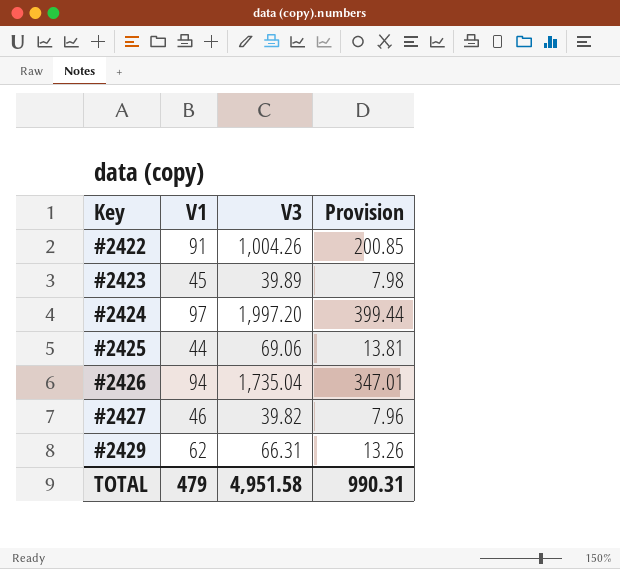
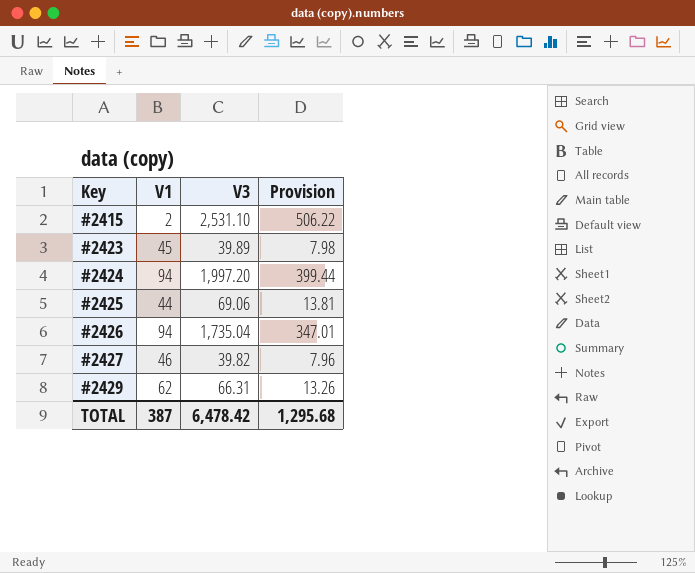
row #2422: 91 | 1,004.26 | 200.85 -> none
row #2415: none -> 2 | 2,531.10 | 506.22
#2424 | V1: 97 -> 94
TOTAL | V1: 479 -> 387
TOTAL | V3: 4,951.58 -> 6,478.42
TOTAL | Provision: 990.31 -> 1,295.68

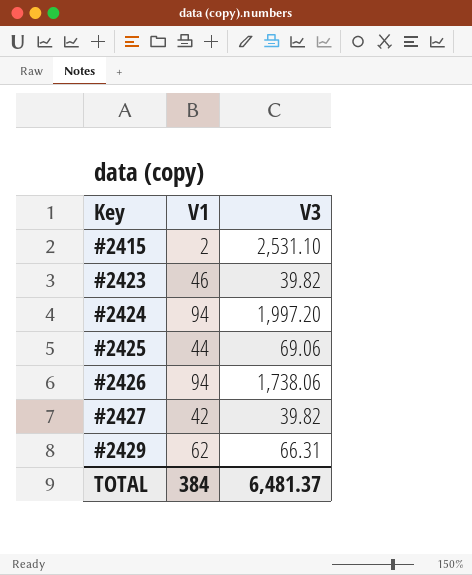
column Provision | formula: [V3] * 0.2 -> none
#2423 | V1: 45 -> 46
#2423 | V3: 39.89 -> 39.82
#2426 | V3: 1,735.04 -> 1,738.06
#2427 | V1: 46 -> 42
TOTAL | V1: 387 -> 384
TOTAL | V3: 6,478.42 -> 6,481.37

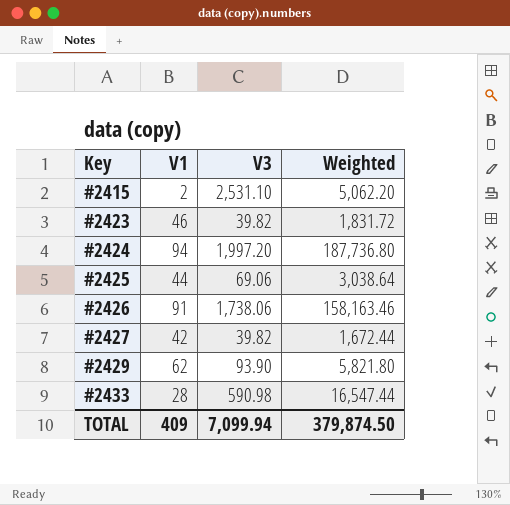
column Weighted | formula: none -> [V1] * [V3]
#2426 | V1: 94 -> 91
#2429 | V3: 66.31 -> 93.90
row #2433: none -> 28 | 590.98 | 16,547.44
TOTAL | V1: 384 -> 409
TOTAL | V3: 6,481.37 -> 7,099.94

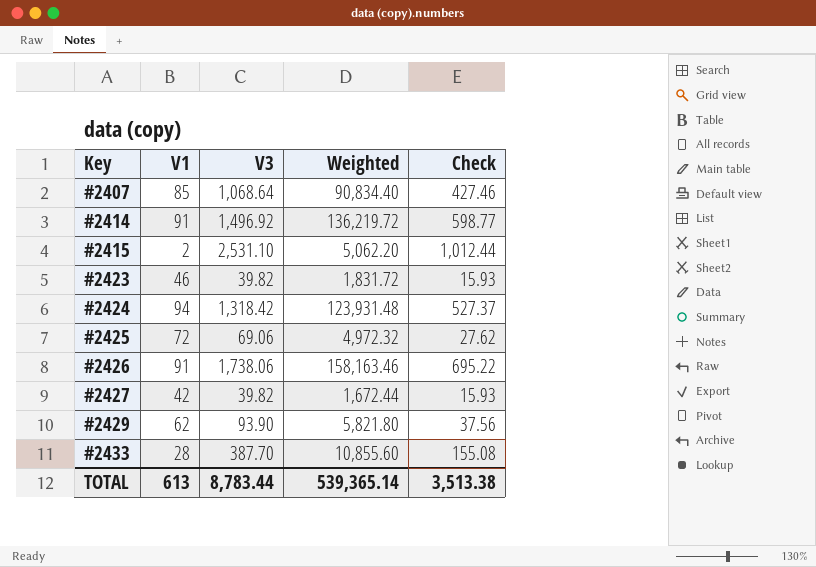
column Check | formula: none -> [V3] * 0.4
row #2407: none -> 85 | 1,068.64 | 90,834.40 | 427.46
row #2414: none -> 91 | 1,496.92 | 136,219.72 | 598.77
#2424 | V3: 1,997.20 -> 1,318.42
#2424 | Weighted: 187,736.80 -> 123,931.48
#2425 | V1: 44 -> 72
#2425 | Weighted: 3,038.64 -> 4,972.32
#2433 | V3: 590.98 -> 387.70
#2433 | Weighted: 16,547.44 -> 10,855.60
TOTAL | V1: 409 -> 613
TOTAL | V3: 7,099.94 -> 8,783.44
TOTAL | Weighted: 379,874.50 -> 539,365.14

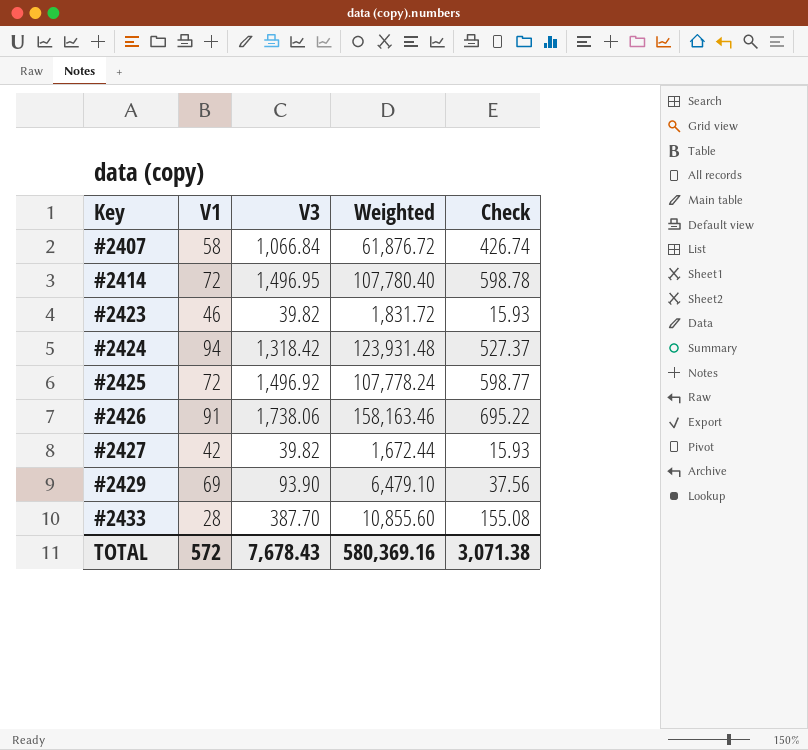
row #2415: 2 | 2,531.10 | 5,062.20 | 1,012.44 -> none
#2407 | V1: 85 -> 58
#2407 | V3: 1,068.64 -> 1,066.84
#2407 | Weighted: 90,834.40 -> 61,876.72
#2407 | Check: 427.46 -> 426.74
#2414 | V1: 91 -> 72
#2414 | V3: 1,496.92 -> 1,496.95
#2414 | Weighted: 136,219.72 -> 107,780.40
#2414 | Check: 598.77 -> 598.78
#2425 | V3: 69.06 -> 1,496.92
#2425 | Weighted: 4,972.32 -> 107,778.24
#2425 | Check: 27.62 -> 598.77
#2429 | V1: 62 -> 69
#2429 | Weighted: 5,821.80 -> 6,479.10
TOTAL | V1: 613 -> 572
TOTAL | V3: 8,783.44 -> 7,678.43
TOTAL | Weighted: 539,365.14 -> 580,369.16
TOTAL | Check: 3,513.38 -> 3,071.38

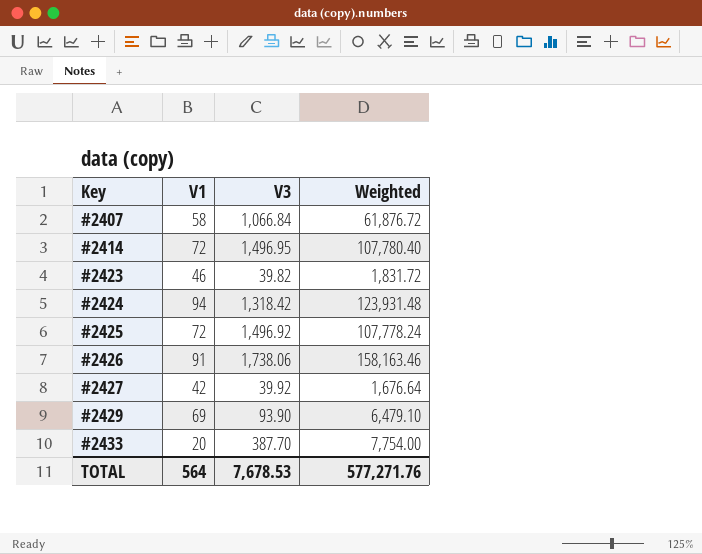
column Check | formula: [V3] * 0.4 -> none
#2427 | V3: 39.82 -> 39.92
#2427 | Weighted: 1,672.44 -> 1,676.64
#2433 | V1: 28 -> 20
#2433 | Weighted: 10,855.60 -> 7,754.00
TOTAL | V1: 572 -> 564
TOTAL | V3: 7,678.43 -> 7,678.53
TOTAL | Weighted: 580,369.16 -> 577,271.76

